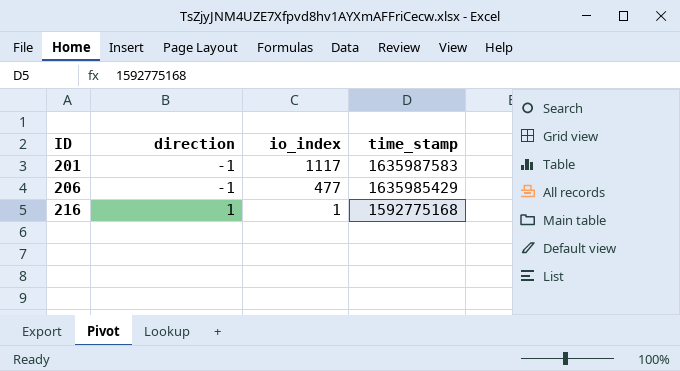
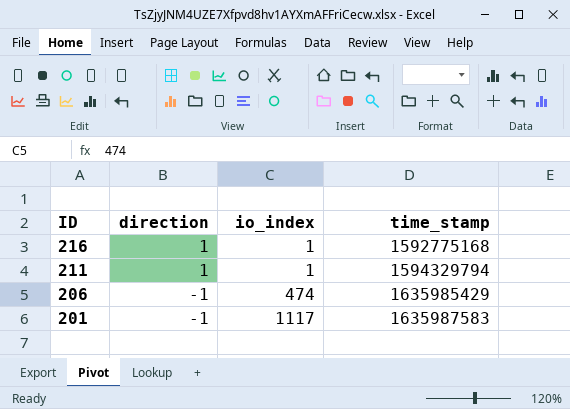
row order: ID ascending -> ID descending
row 211: none -> 1 | 1 | 1594329794
206 | io_index: 477 -> 474

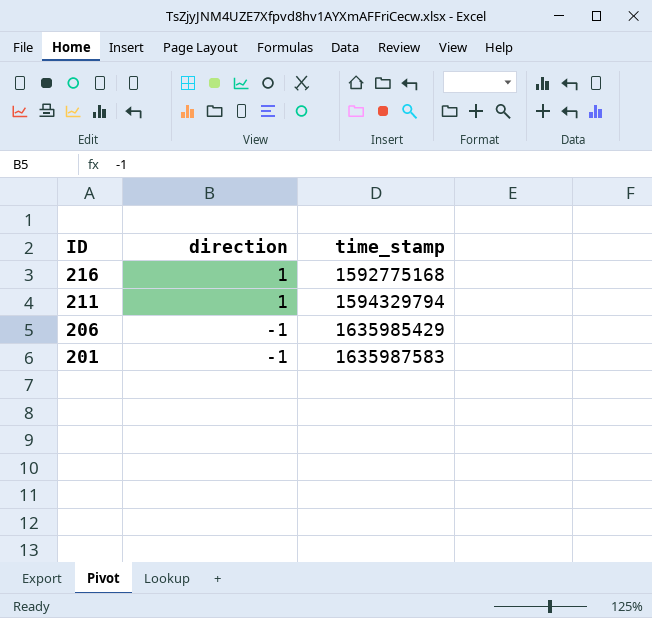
column io_index | position: 3 -> none

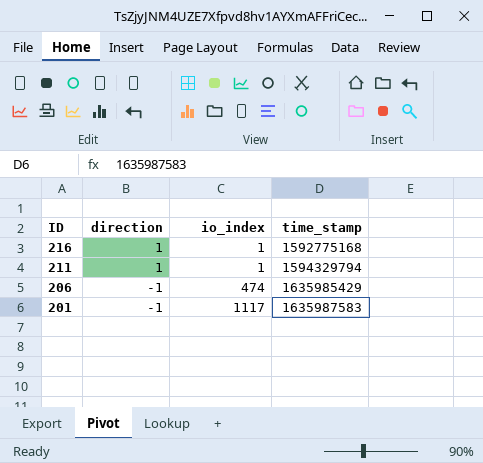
column io_index | position: none -> 3

